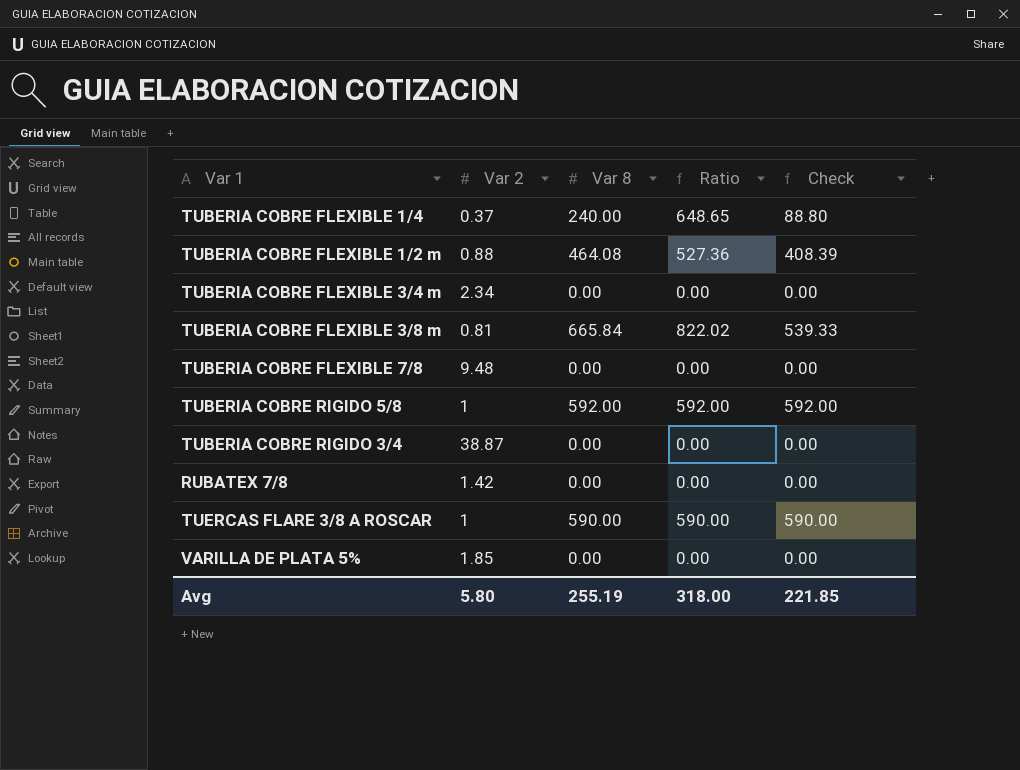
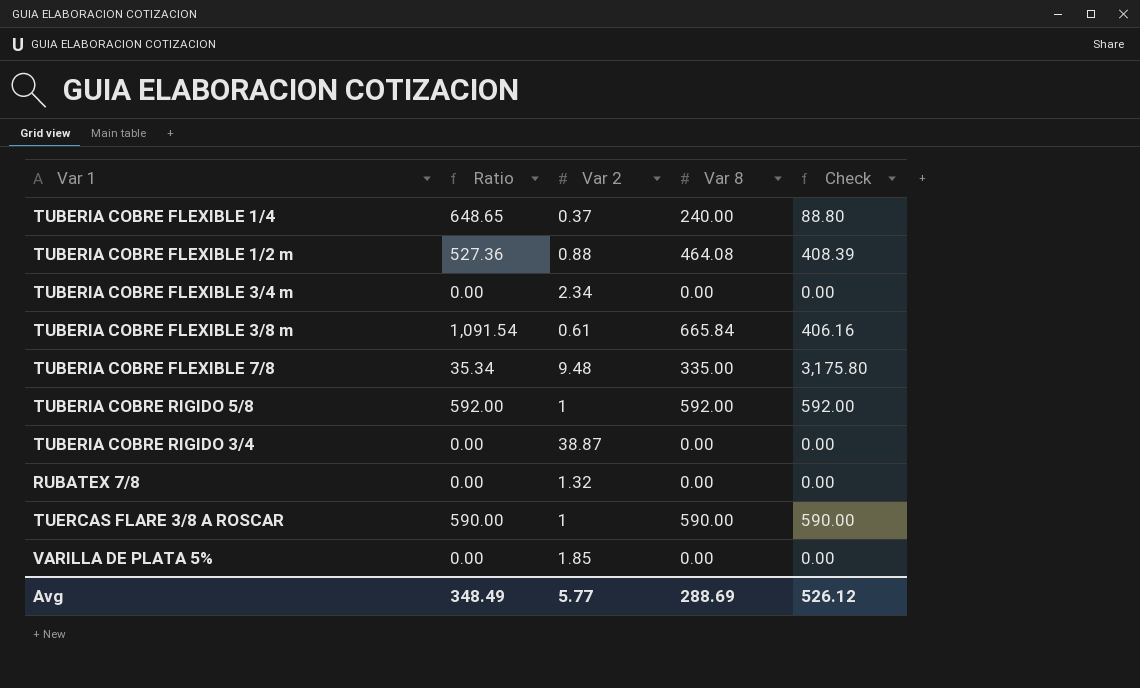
column Ratio | position: 4 -> 2
TUBERIA COBRE FLEXIBLE 3/8 m | Ratio: 822.02 -> 1,091.54
TUBERIA COBRE FLEXIBLE 3/8 m | Var 2: 0.81 -> 0.61
TUBERIA COBRE FLEXIBLE 3/8 m | Check: 539.33 -> 406.16
TUBERIA COBRE FLEXIBLE 7/8 | Ratio: 0.00 -> 35.34
TUBERIA COBRE FLEXIBLE 7/8 | Var 8: 0.00 -> 335.00
TUBERIA COBRE FLEXIBLE 7/8 | Check: 0.00 -> 3,175.80
RUBATEX 7/8 | Var 2: 1.42 -> 1.32
Avg | Ratio: 318.00 -> 348.49
Avg | Var 2: 5.80 -> 5.77
Avg | Var 8: 255.19 -> 288.69
Avg | Check: 221.85 -> 526.12

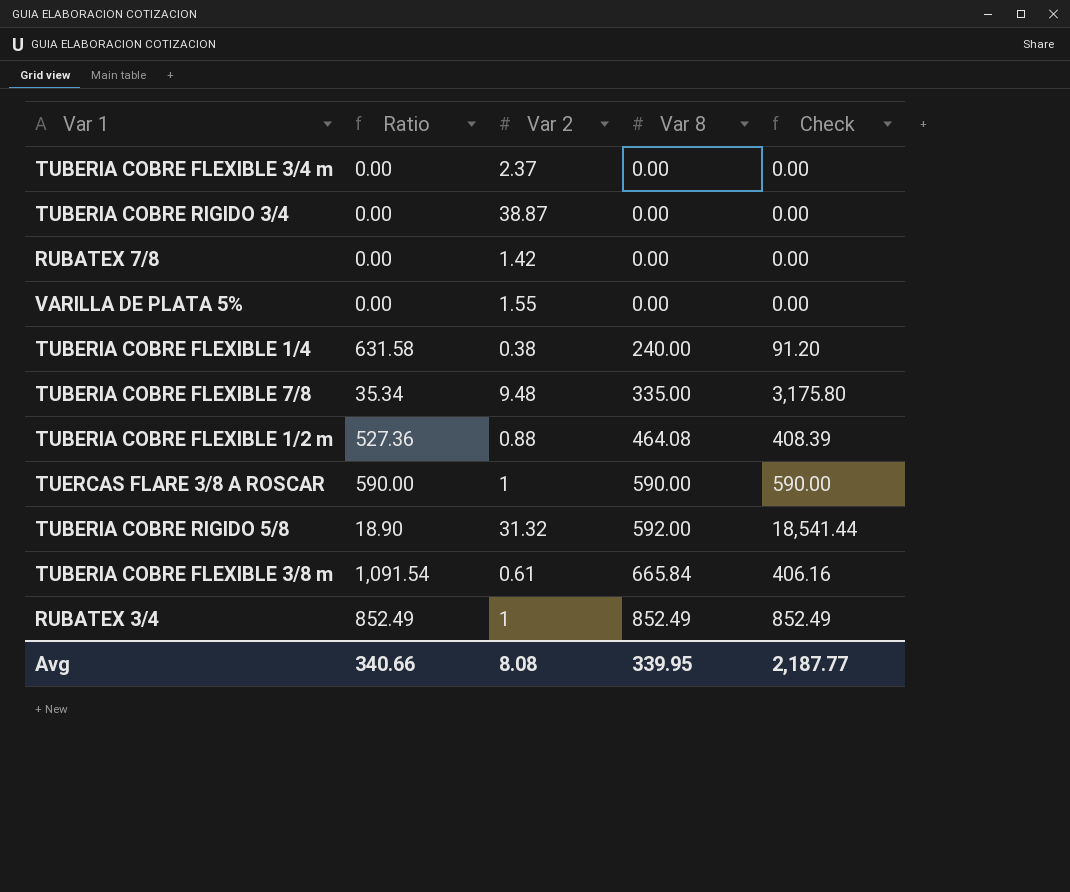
row order: none -> Var 8 ascending
TUBERIA COBRE FLEXIBLE 3/4 m | Var 2: 2.34 -> 2.37
RUBATEX 7/8 | Var 2: 1.32 -> 1.42
VARILLA DE PLATA 5% | Var 2: 1.85 -> 1.55
TUBERIA COBRE FLEXIBLE 1/4 | Ratio: 648.65 -> 631.58
TUBERIA COBRE FLEXIBLE 1/4 | Var 2: 0.37 -> 0.38
TUBERIA COBRE FLEXIBLE 1/4 | Check: 88.80 -> 91.20
TUBERIA COBRE RIGIDO 5/8 | Ratio: 592.00 -> 18.90
TUBERIA COBRE RIGIDO 5/8 | Var 2: 1 -> 31.32
TUBERIA COBRE RIGIDO 5/8 | Check: 592.00 -> 18,541.44
row RUBATEX 3/4: none -> 852.49 | 1 | 852.49 | 852.49
Avg | Ratio: 348.49 -> 340.66
Avg | Var 2: 5.77 -> 8.08
Avg | Var 8: 288.69 -> 339.95
Avg | Check: 526.12 -> 2,187.77

